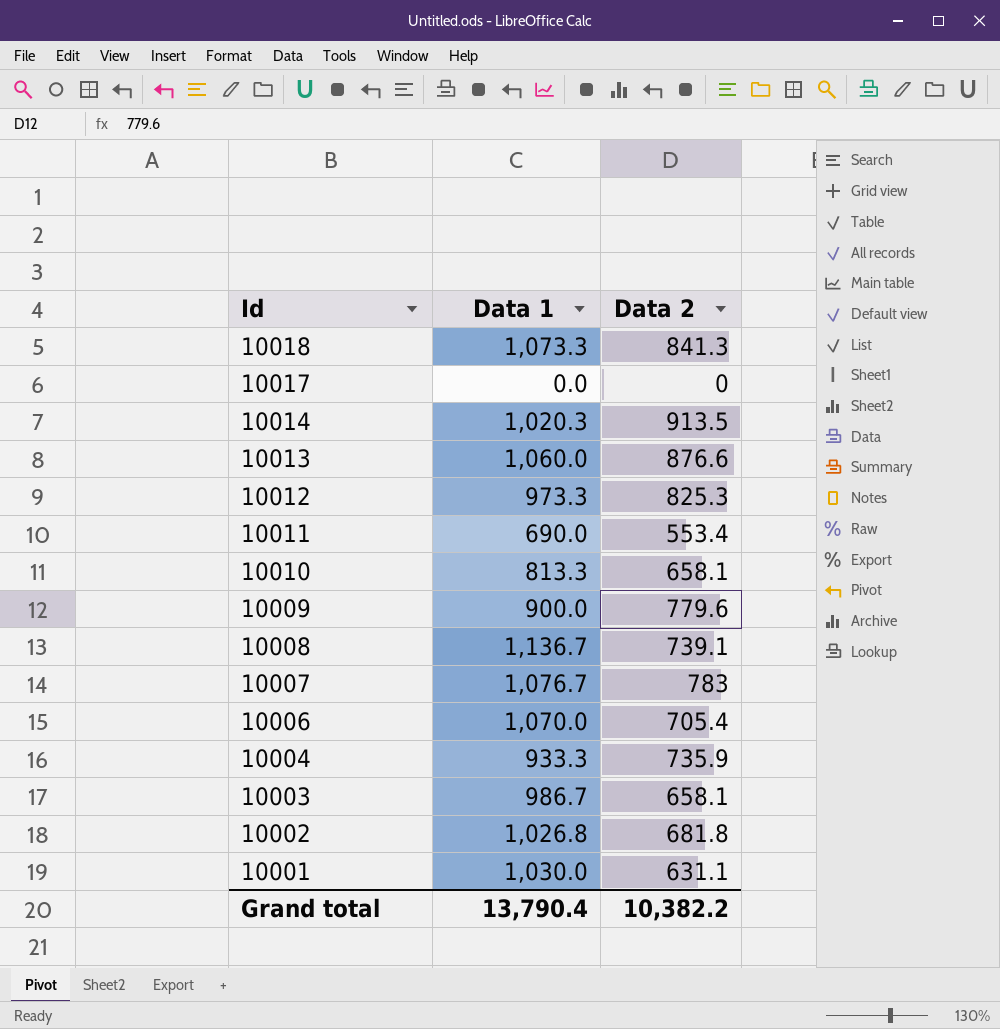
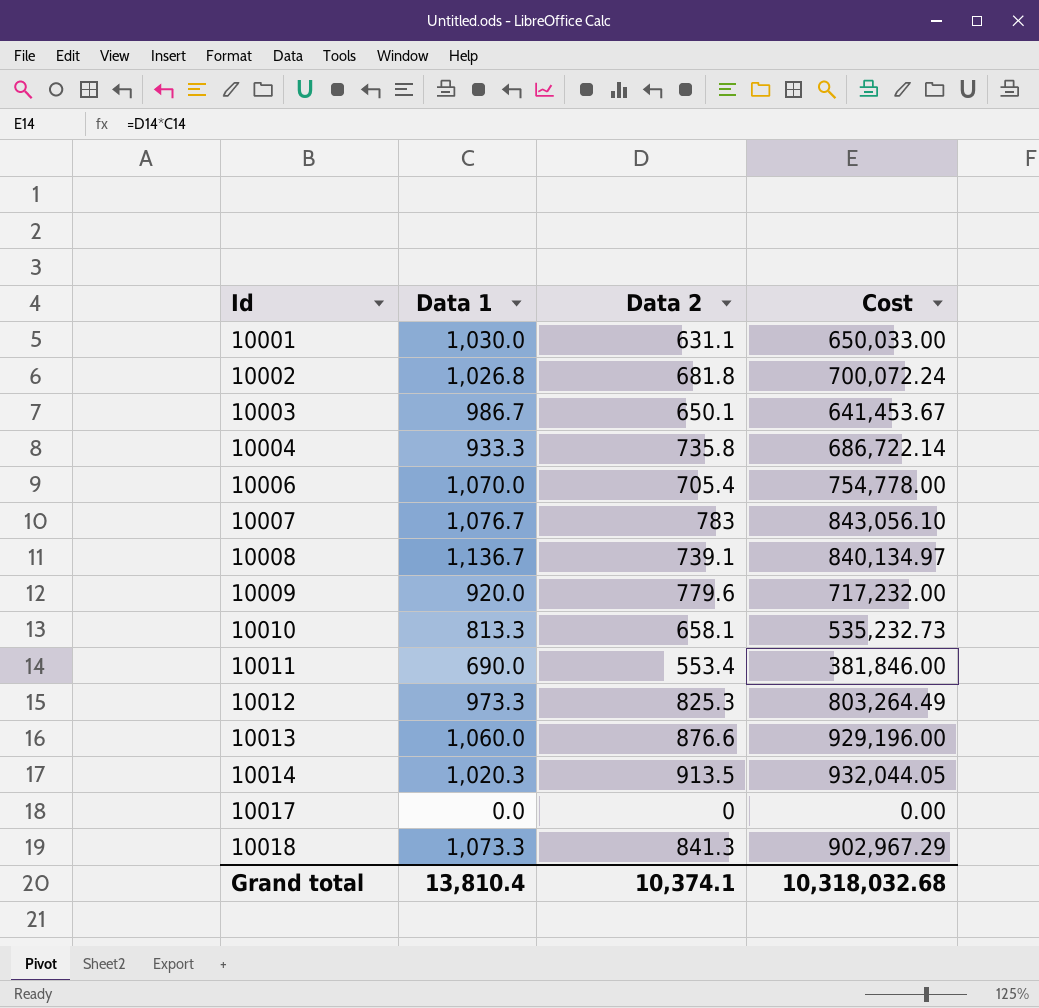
row order: Id descending -> Id ascending
column Cost | formula: none -> [Data 1] * [Data 2]
10003 | Data 2: 658.1 -> 650.1
10004 | Data 2: 735.9 -> 735.8
10009 | Data 1: 900.0 -> 920.0
Grand total | Data 1: 13,790.4 -> 13,810.4
Grand total | Data 2: 10,382.2 -> 10,374.1

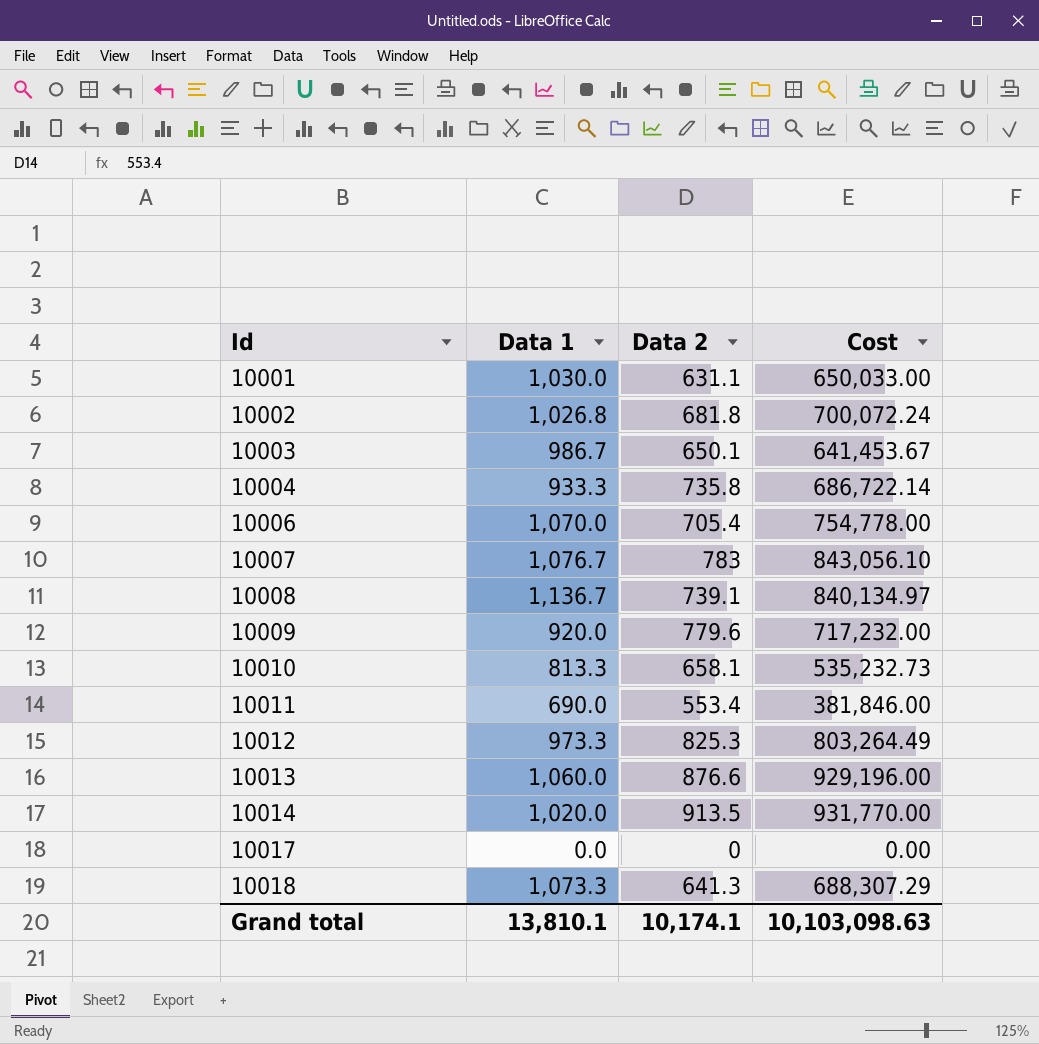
10014 | Data 1: 1,020.3 -> 1,020.0
10014 | Cost: 932,044.05 -> 931,770.00
10018 | Data 2: 841.3 -> 641.3
10018 | Cost: 902,967.29 -> 688,307.29
Grand total | Data 1: 13,810.4 -> 13,810.1
Grand total | Data 2: 10,374.1 -> 10,174.1
Grand total | Cost: 10,318,032.68 -> 10,103,098.63

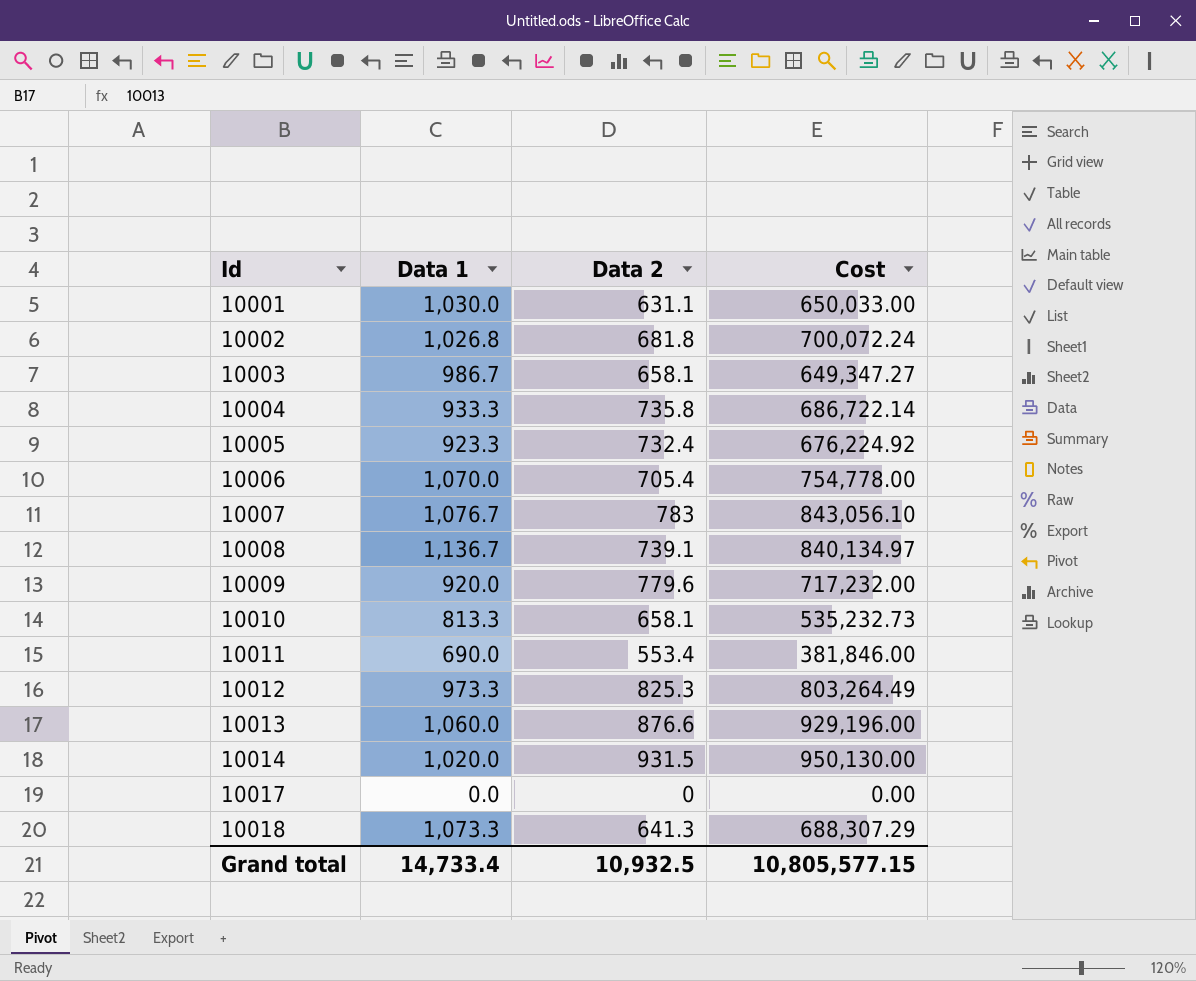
10003 | Data 2: 650.1 -> 658.1
10003 | Cost: 641,453.67 -> 649,347.27
row 10005: none -> 923.3 | 732.4 | 676,224.92
10014 | Data 2: 913.5 -> 931.5
10014 | Cost: 931,770.00 -> 950,130.00
Grand total | Data 1: 13,810.1 -> 14,733.4
Grand total | Data 2: 10,174.1 -> 10,932.5
Grand total | Cost: 10,103,098.63 -> 10,805,577.15

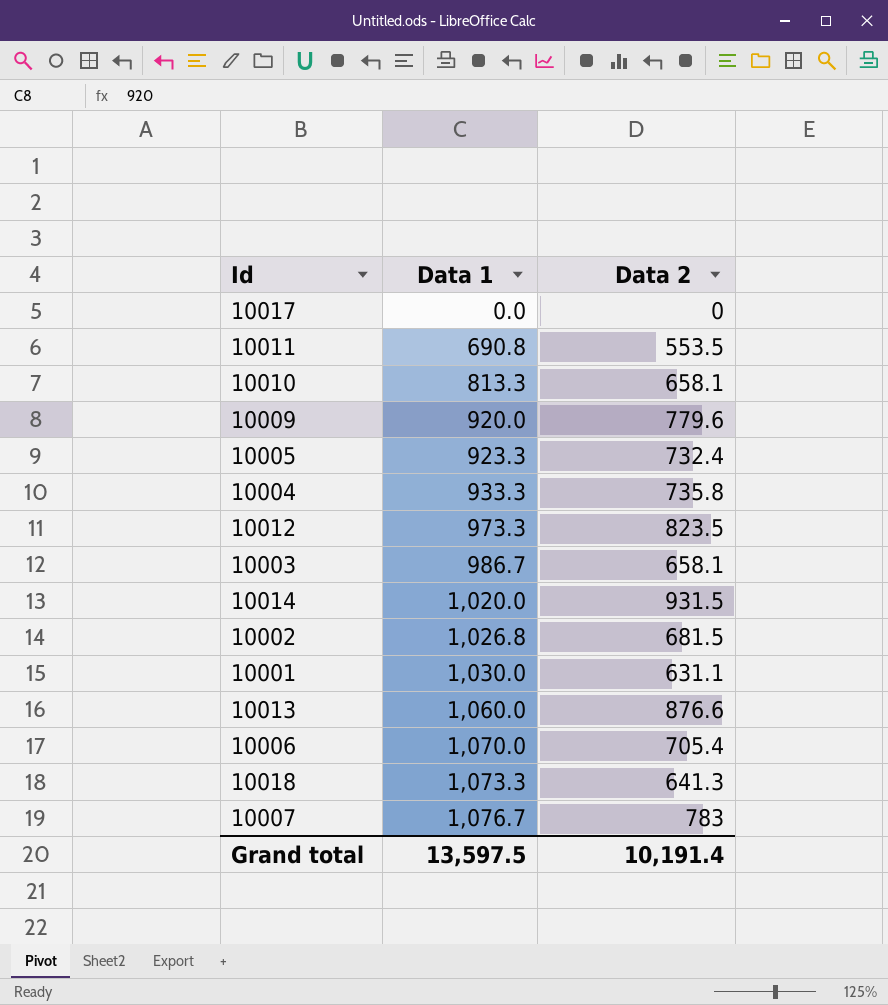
row order: Id ascending -> Data 1 ascending
column Cost | formula: [Data 1] * [Data 2] -> none
row 10008: 1,136.7 | 739.1 | 840,134.97 -> none
10011 | Data 1: 690.0 -> 690.8
10011 | Data 2: 553.4 -> 553.5
10012 | Data 2: 825.3 -> 823.5
10002 | Data 2: 681.8 -> 681.5
Grand total | Data 1: 14,733.4 -> 13,597.5
Grand total | Data 2: 10,932.5 -> 10,191.4

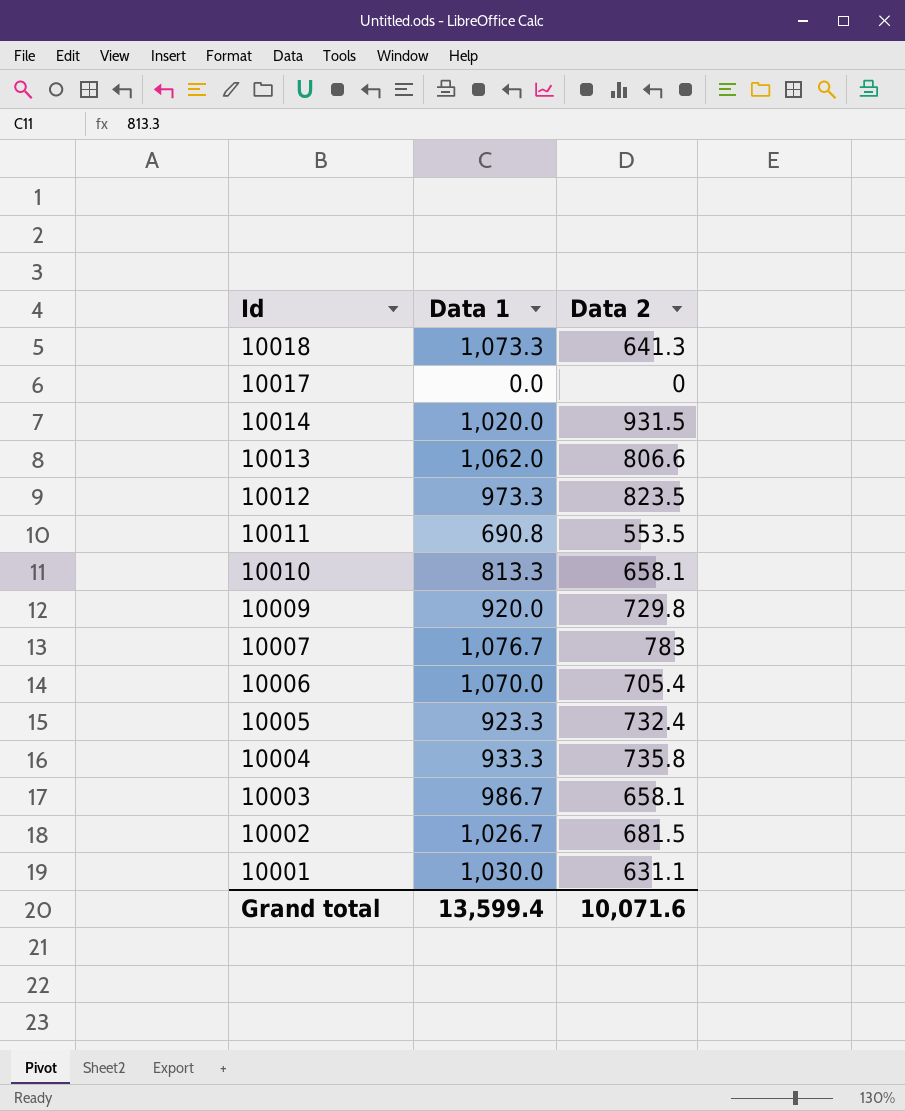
row order: Data 1 ascending -> Id descending
10013 | Data 1: 1,060.0 -> 1,062.0
10013 | Data 2: 876.6 -> 806.6
10009 | Data 2: 779.6 -> 729.8
10002 | Data 1: 1,026.8 -> 1,026.7
Grand total | Data 1: 13,597.5 -> 13,599.4
Grand total | Data 2: 10,191.4 -> 10,071.6

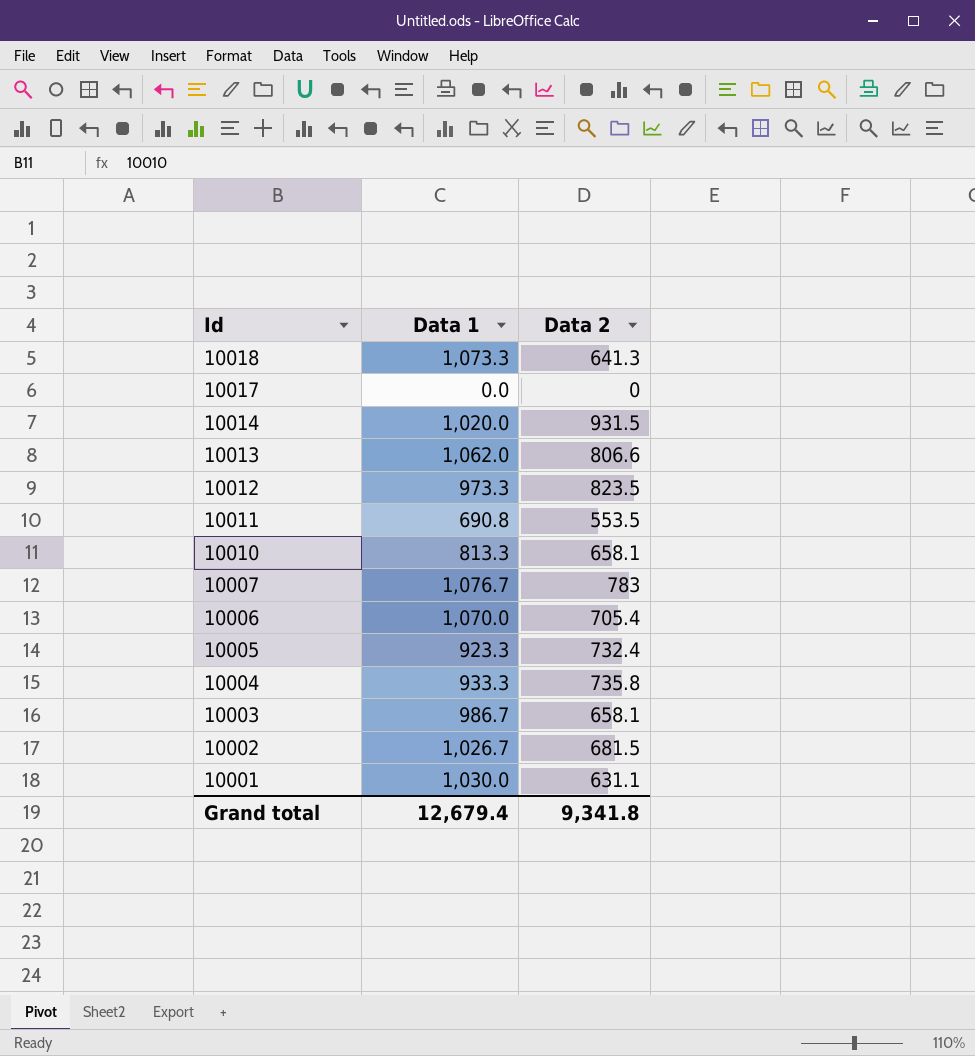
row 10009: 920.0 | 729.8 -> none
Grand total | Data 1: 13,599.4 -> 12,679.4
Grand total | Data 2: 10,071.6 -> 9,341.8

